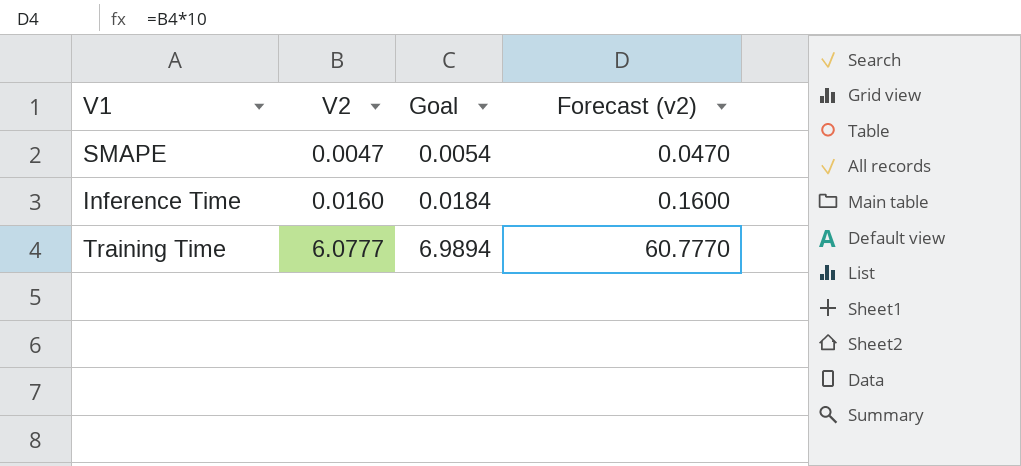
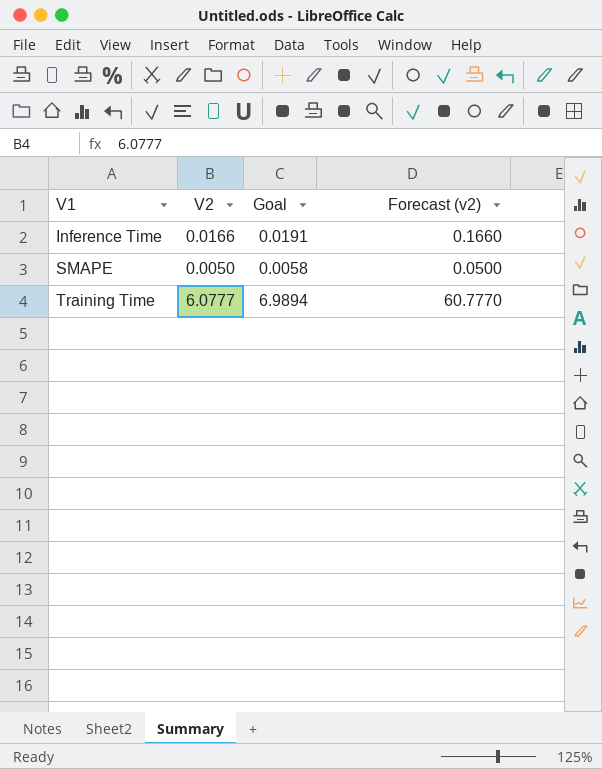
row order: V2 ascending -> V1 ascending
Inference Time | V2: 0.0160 -> 0.0166
Inference Time | Goal: 0.0184 -> 0.0191
Inference Time | Forecast (v2): 0.1600 -> 0.1660
SMAPE | V2: 0.0047 -> 0.0050
SMAPE | Goal: 0.0054 -> 0.0058
SMAPE | Forecast (v2): 0.0470 -> 0.0500

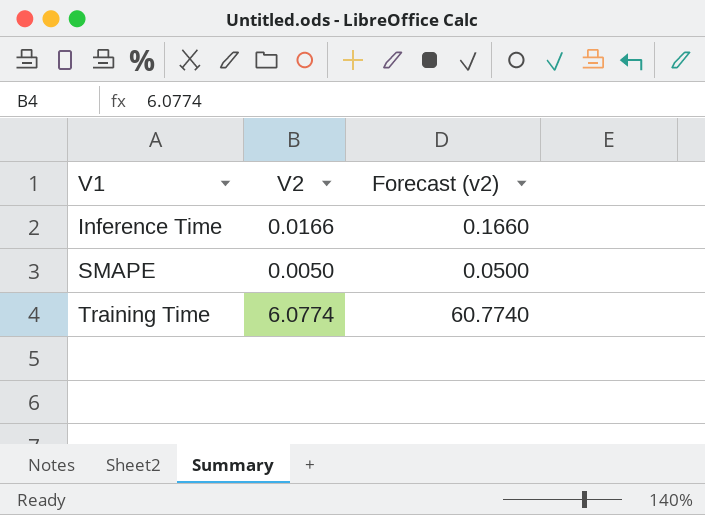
column Goal | formula: [V2] * 1.15 -> none
Training Time | V2: 6.0777 -> 6.0774
Training Time | Forecast (v2): 60.7770 -> 60.7740

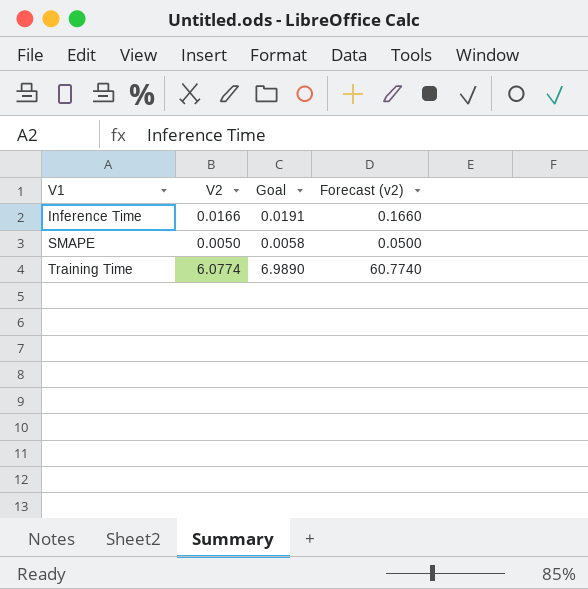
column Goal | formula: none -> [V2] * 1.15

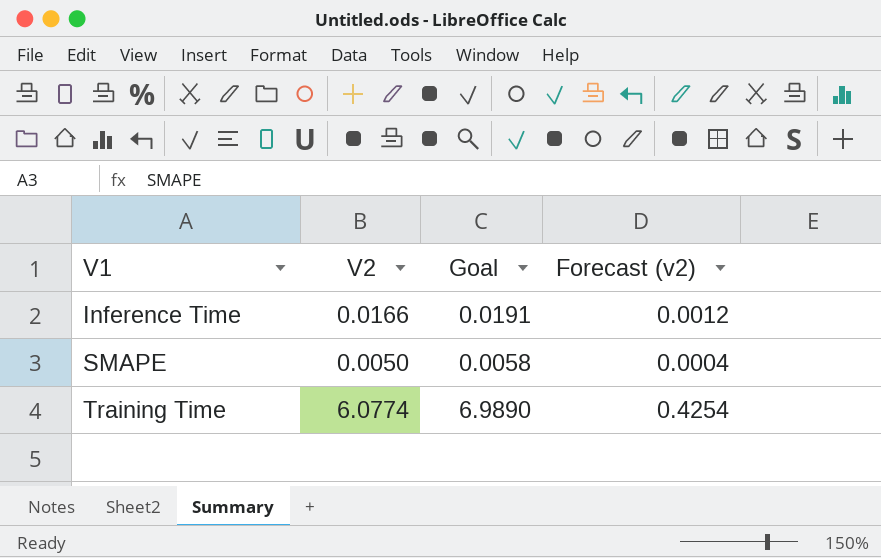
column Forecast (v2) | formula: [V2] * 10 -> [V2] * 0.07

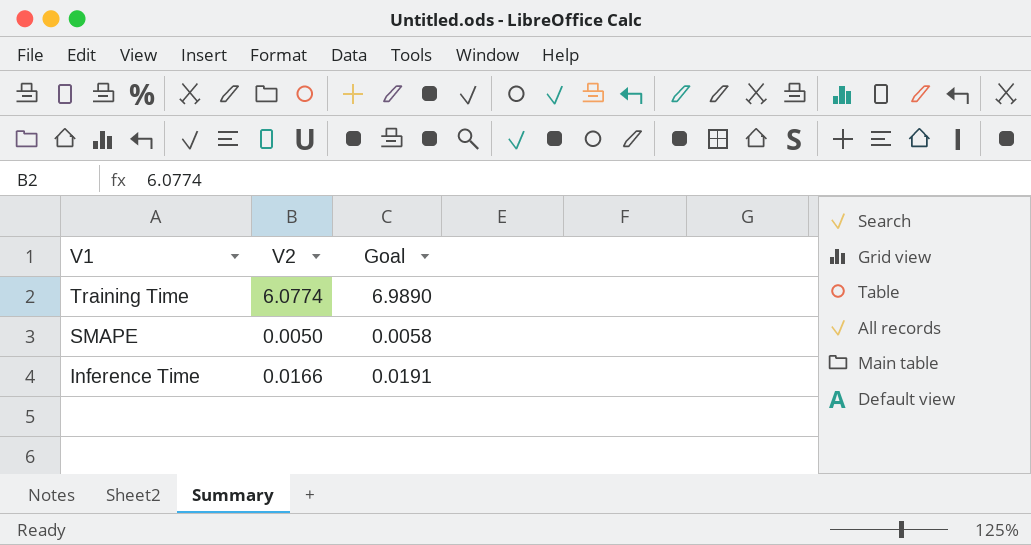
row order: V1 ascending -> V1 descending
column Forecast (v2) | formula: [V2] * 0.07 -> none

